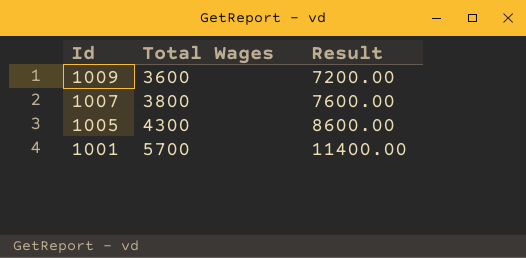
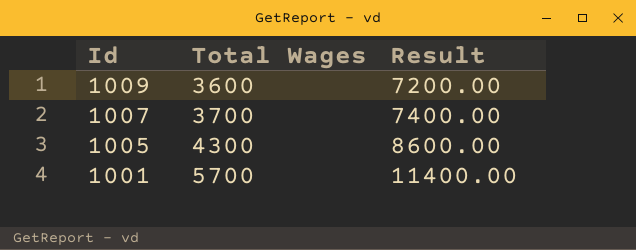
1007 | Total Wages: 3800 -> 3700
1007 | Result: 7600.00 -> 7400.00

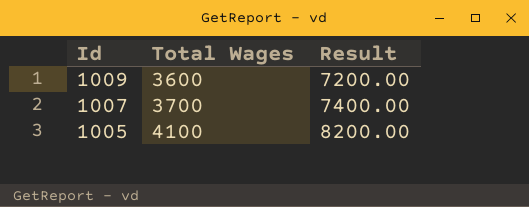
row 1001: 5700 | 11400.00 -> none
1005 | Total Wages: 4300 -> 4100
1005 | Result: 8600.00 -> 8200.00

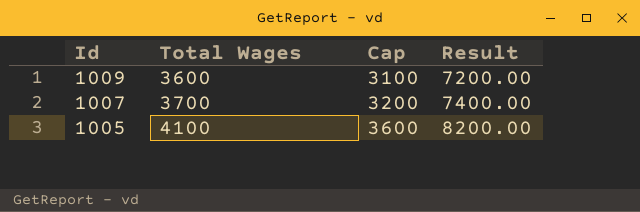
column Cap | formula: none -> [Total Wages] - 500

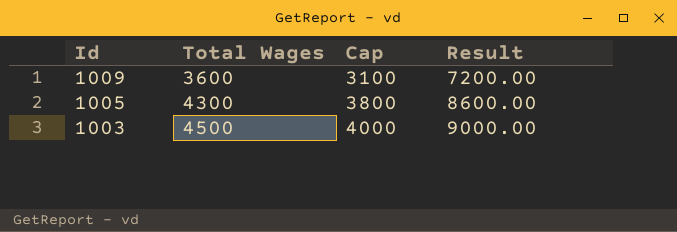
row 1007: 3700 | 3200 | 7400.00 -> none
1005 | Total Wages: 4100 -> 4300
1005 | Cap: 3600 -> 3800
1005 | Result: 8200.00 -> 8600.00
row 1003: none -> 4500 | 4000 | 9000.00

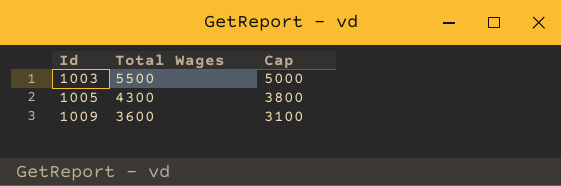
row order: Id descending -> Id ascending
column Result | formula: [Total Wages] * 2 -> none
1003 | Total Wages: 4500 -> 5500
1003 | Cap: 4000 -> 5000

